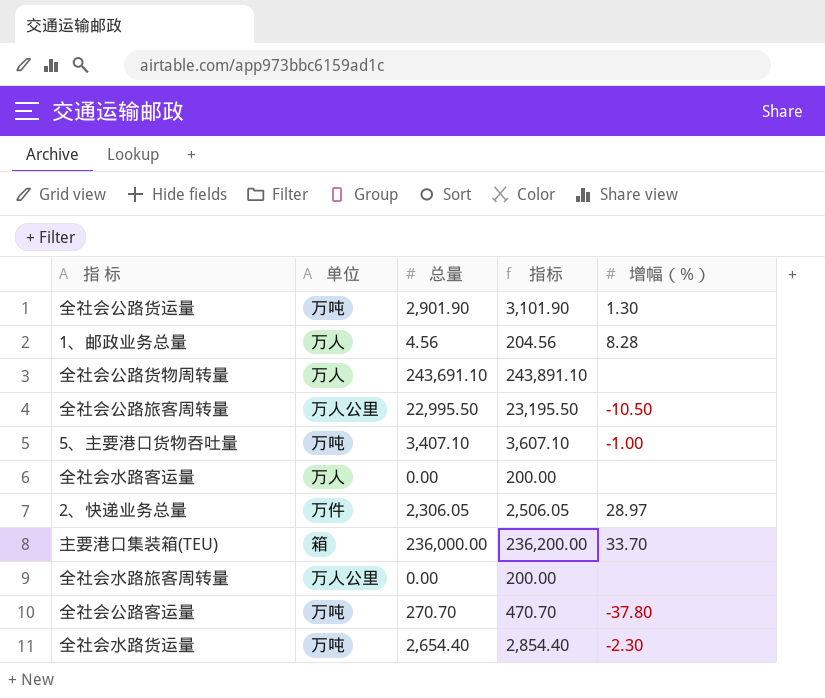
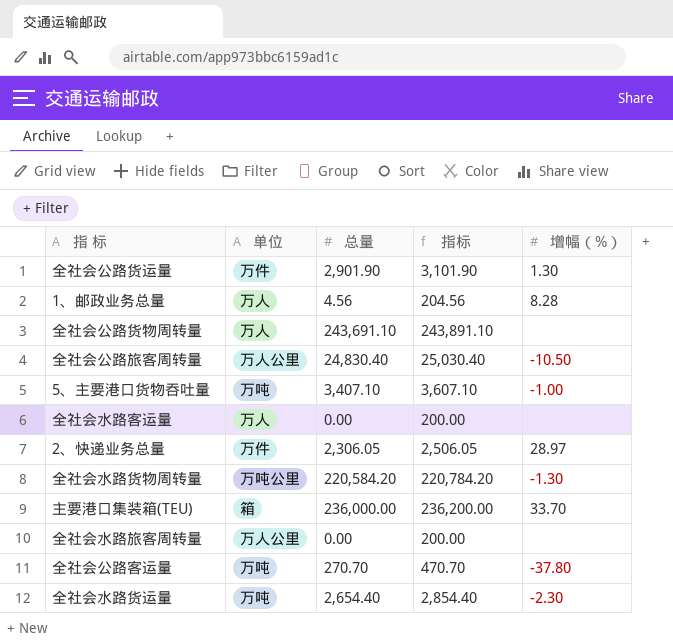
全社会公路货运量 | 单位: 万吨 -> 万件
全社会公路旅客周转量 | 总量: 22,995.50 -> 24,830.40
全社会公路旅客周转量 | 指标: 23,195.50 -> 25,030.40
row 全社会水路货物周转量: none -> 万吨公里 | 220,584.20 | 220,784.20 | -1.30

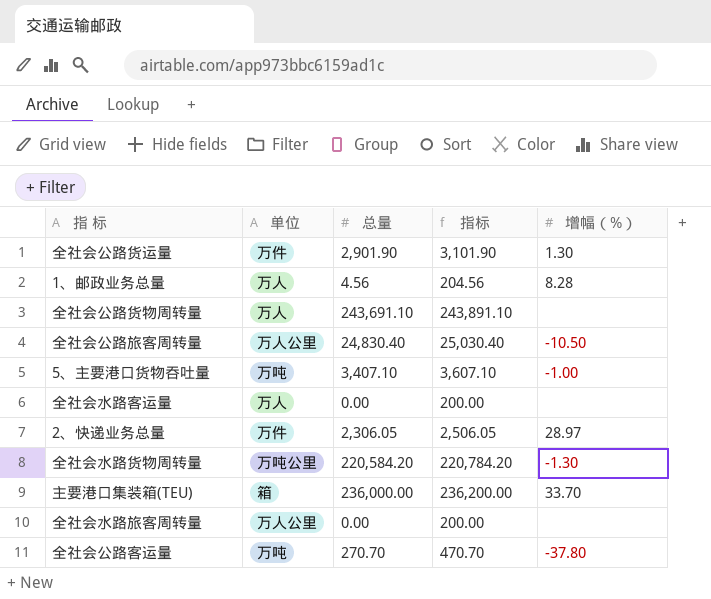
row 全社会水路货运量: 万吨 | 2,654.40 | 2,854.40 | -2.30 -> none

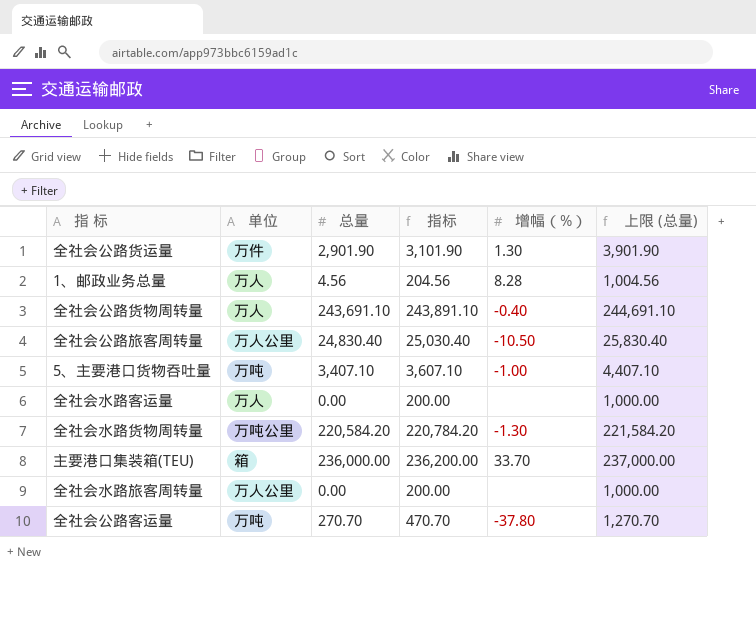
column 上限 (总量) | formula: none -> [总量] + 1000
row 2、快递业务总量: 万件 | 2,306.05 | 2,506.05 | 28.97 -> none
全社会公路货物周转量 | 增幅（%）: none -> -0.40

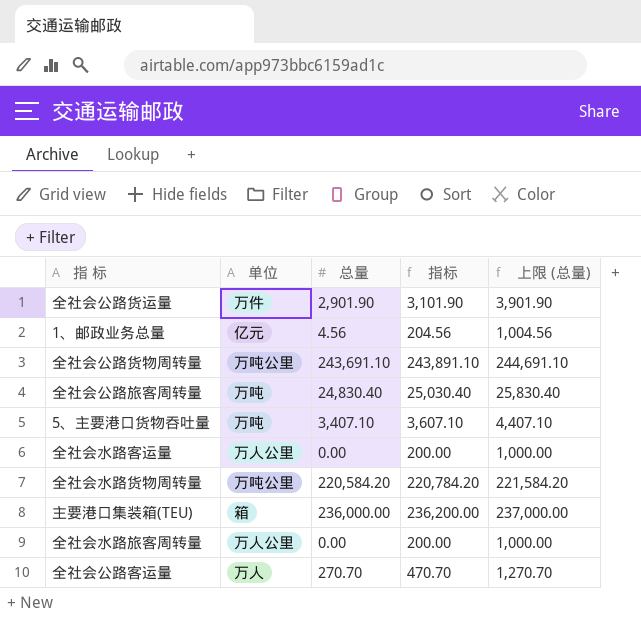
column 增幅（%） | position: 5 -> none
1、邮政业务总量 | 单位: 万人 -> 亿元
全社会公路货物周转量 | 单位: 万人 -> 万吨公里
全社会公路旅客周转量 | 单位: 万人公里 -> 万吨
全社会水路客运量 | 单位: 万人 -> 万人公里
全社会公路客运量 | 单位: 万吨 -> 万人

